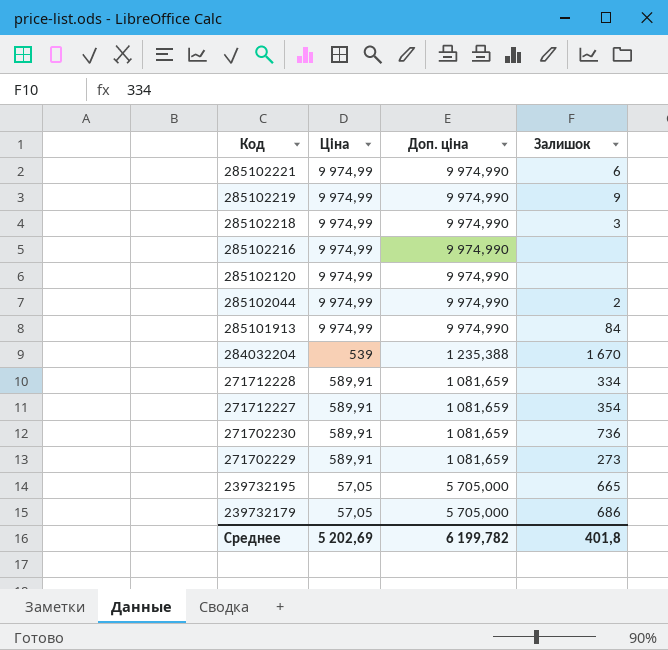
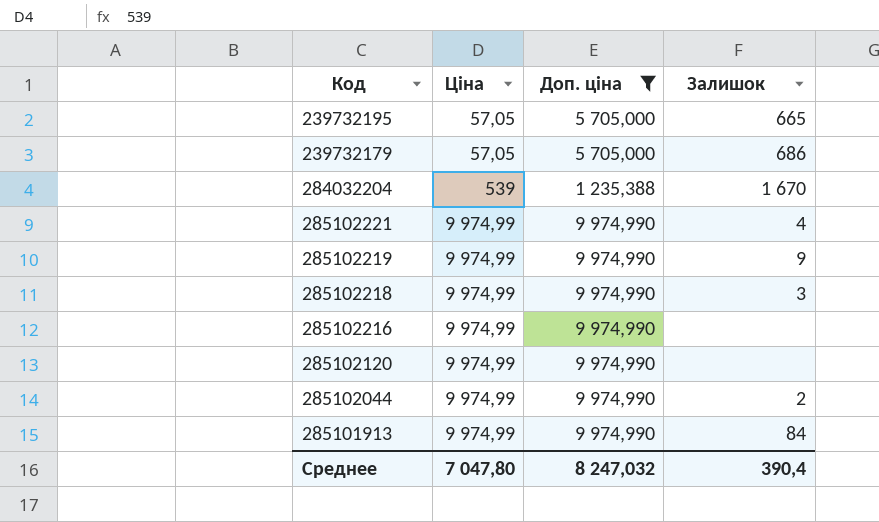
filter: none -> Доп. ціна != 1 081,659
row order: Код descending -> Ціна ascending
285102221 | Залишок: 6 -> 4
Среднее | Ціна: 5 202,69 -> 7 047,80
Среднее | Доп. ціна: 6 199,782 -> 8 247,032
Среднее | Залишок: 401,8 -> 390,4

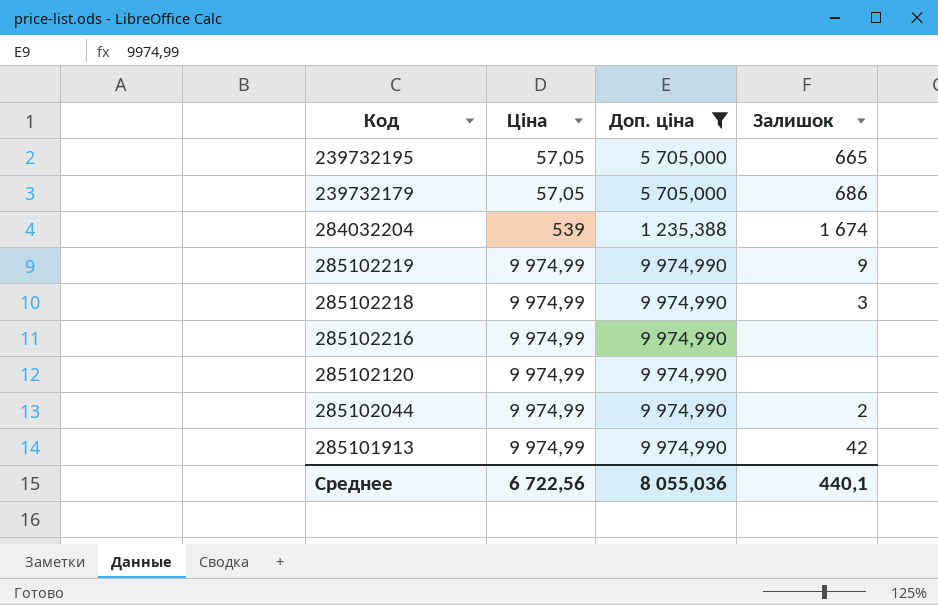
row 285102221: 9 974,99 | 9 974,990 | 4 -> none
284032204 | Залишок: 1 670 -> 1 674
285101913 | Залишок: 84 -> 42
Среднее | Ціна: 7 047,80 -> 6 722,56
Среднее | Доп. ціна: 8 247,032 -> 8 055,036
Среднее | Залишок: 390,4 -> 440,1

